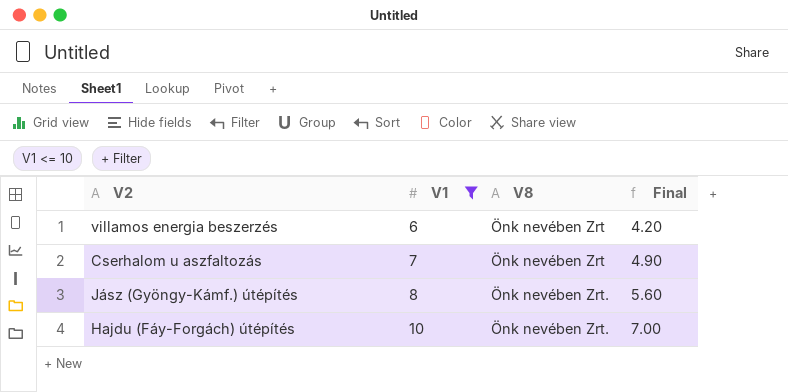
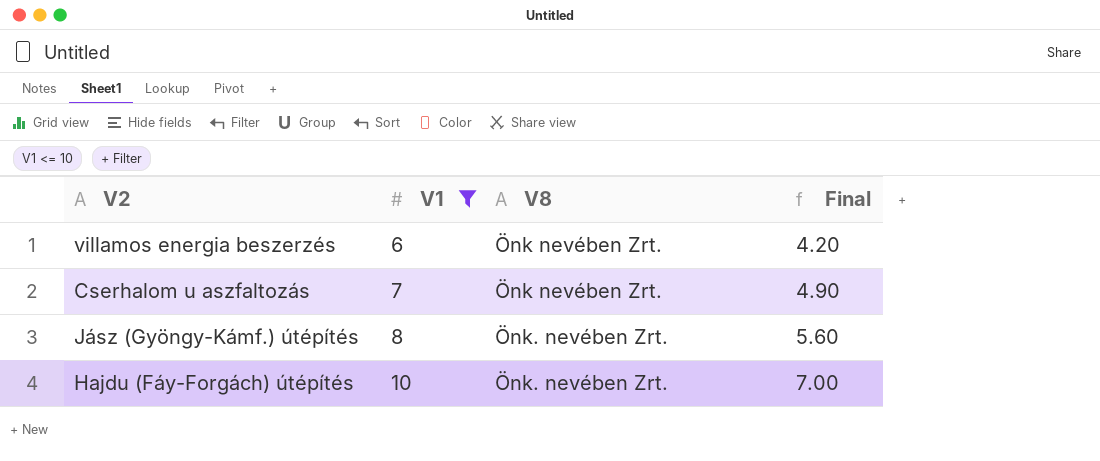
villamos energia beszerzés | V8: Önk nevében Zrt -> Önk nevében Zrt.
Cserhalom u aszfaltozás | V8: Önk nevében Zrt -> Önk nevében Zrt.
Jász (Gyöngy-Kámf.) útépítés | V8: Önk nevében Zrt. -> Önk. nevében Zrt.
Hajdu (Fáy-Forgách) útépítés | V8: Önk nevében Zrt. -> Önk. nevében Zrt.

